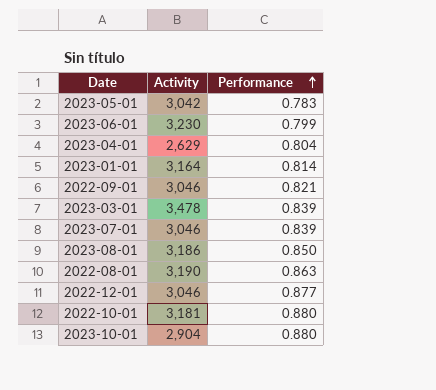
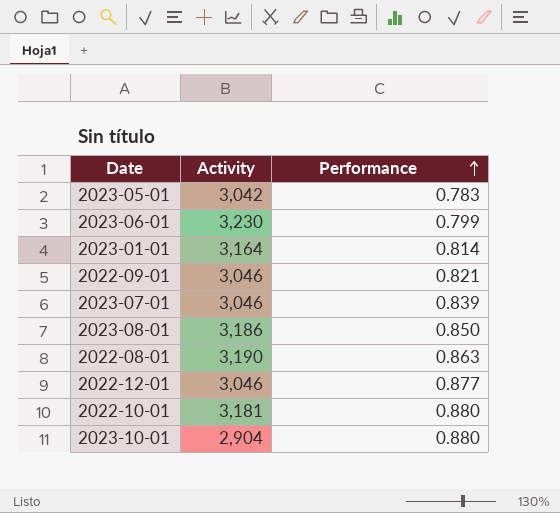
row 2023-04-01: 2,629 | 0.804 -> none
row 2023-03-01: 3,478 | 0.839 -> none

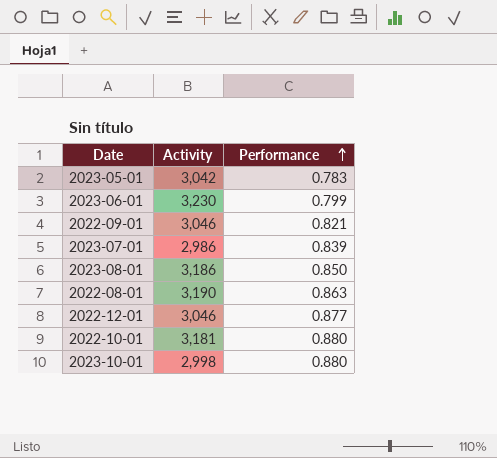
row 2023-01-01: 3,164 | 0.814 -> none
2023-07-01 | Activity: 3,046 -> 2,986
2023-10-01 | Activity: 2,904 -> 2,998

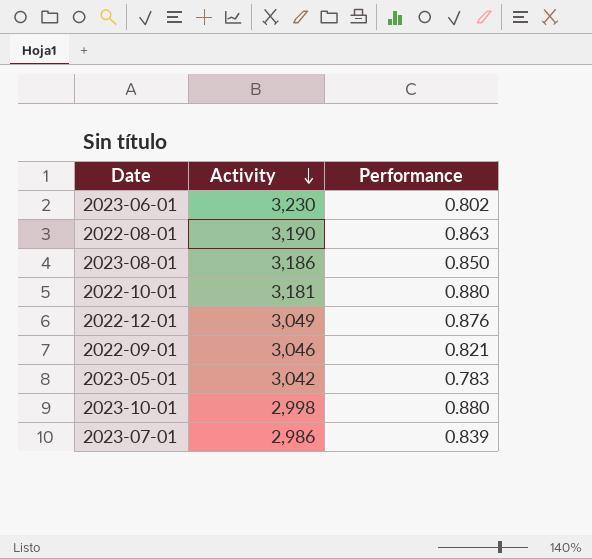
row order: Performance ascending -> Activity descending
2023-06-01 | Performance: 0.799 -> 0.802
2022-12-01 | Activity: 3,046 -> 3,049
2022-12-01 | Performance: 0.877 -> 0.876

